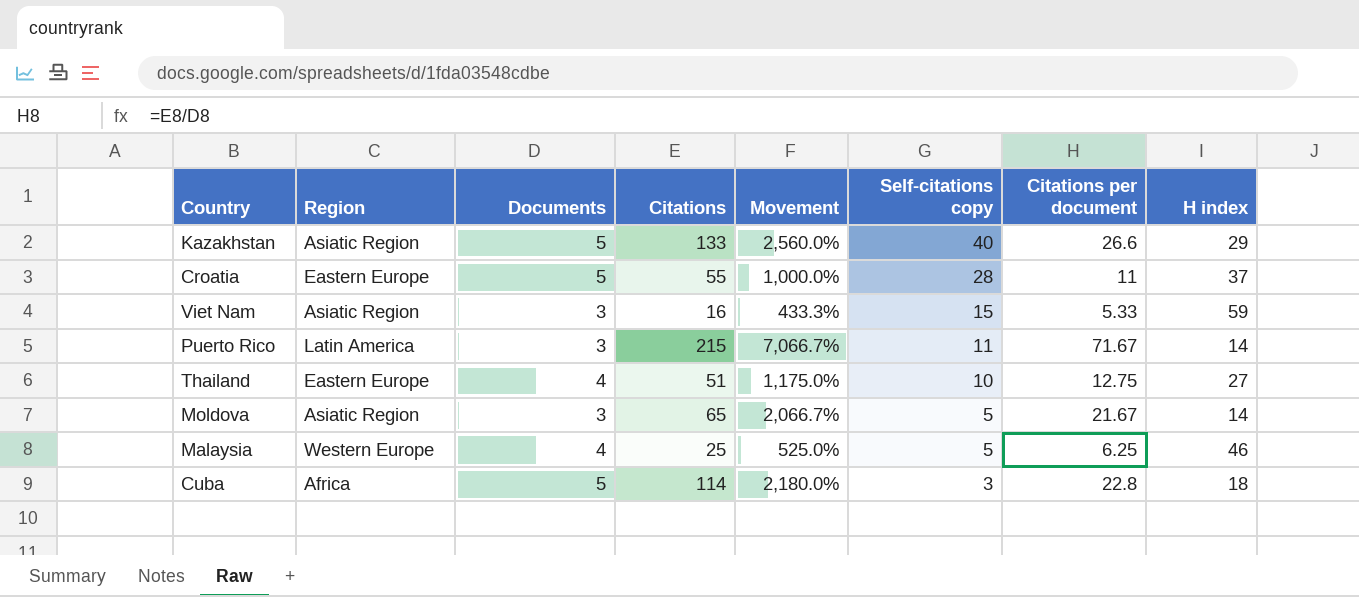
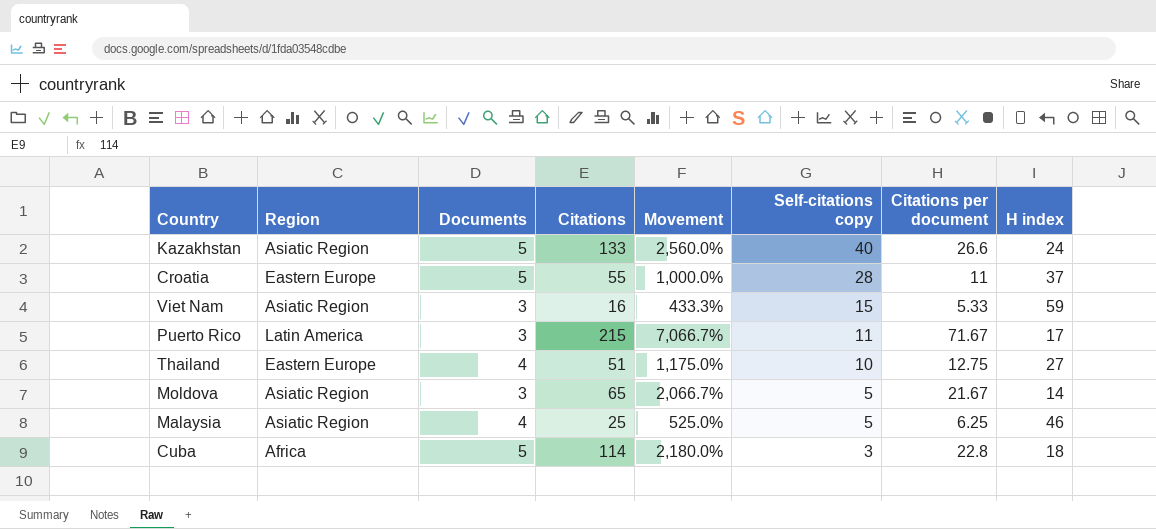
Kazakhstan | H index: 29 -> 24
Puerto Rico | H index: 14 -> 17
Malaysia | Region: Western Europe -> Asiatic Region

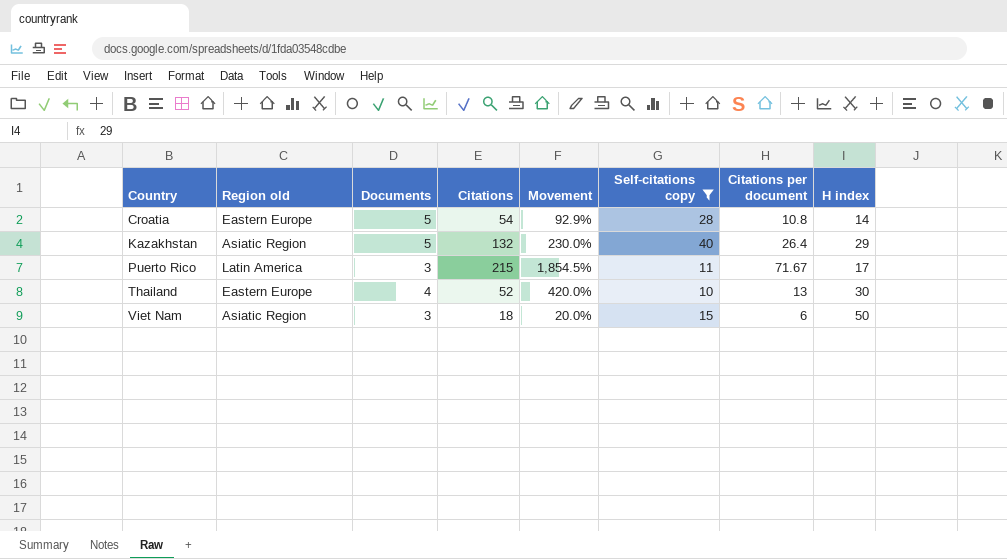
filter: none -> Self-citations copy >= 10
row order: Self-citations copy descending -> Country ascending
column name: Region -> Region old
column Movement | formula: ([Citations] - [Documents]) / [Documents] -> ([Citations] - [Self-citations copy]) / [Self-citations copy]
Croatia | Citations: 55 -> 54
Croatia | Citations per document: 11 -> 10.8
Croatia | H index: 37 -> 14
Kazakhstan | Citations: 133 -> 132
Kazakhstan | Citations per document: 26.6 -> 26.4
Kazakhstan | H index: 24 -> 29
Thailand | Citations: 51 -> 52
Thailand | Citations per document: 12.75 -> 13
Thailand | H index: 27 -> 30
Viet Nam | Citations: 16 -> 18
Viet Nam | Citations per document: 5.33 -> 6
Viet Nam | H index: 59 -> 50

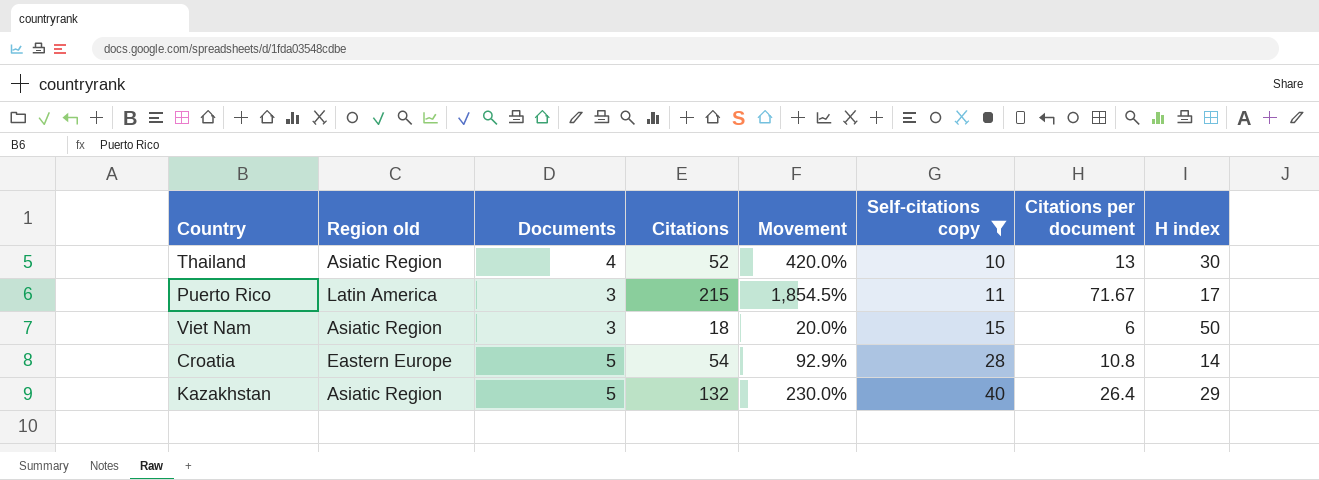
row order: Country ascending -> Self-citations copy ascending
Thailand | Region old: Eastern Europe -> Asiatic Region

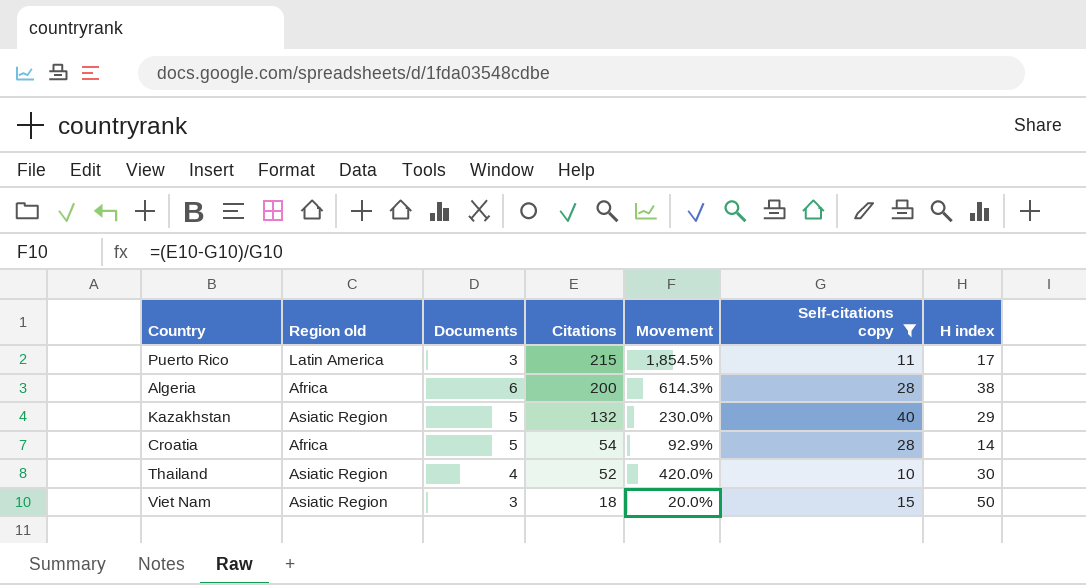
row order: Self-citations copy ascending -> Citations descending
column Citations per document | formula: [Citations] / [Documents] -> none
row Algeria: none -> Africa | 6 | 200 | 614.3% | 28 | 38
Croatia | Region old: Eastern Europe -> Africa

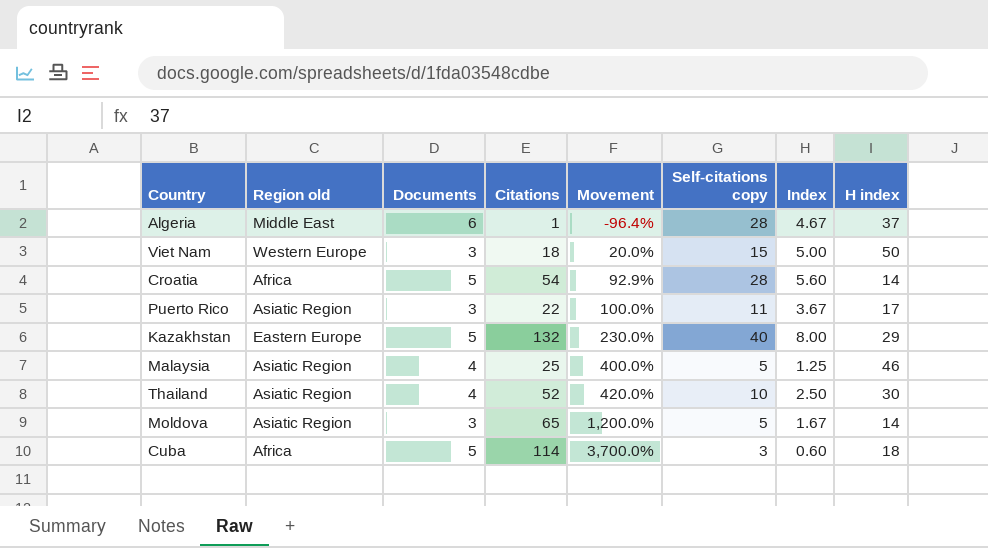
filter: Self-citations copy >= 10 -> none
row order: Citations descending -> Movement ascending
column Index | formula: none -> [Self-citations copy] / [Documents]
Algeria | Region old: Africa -> Middle East
Algeria | Citations: 200 -> 1
Algeria | Movement: 614.3% -> -96.4%
Algeria | H index: 38 -> 37
Viet Nam | Region old: Asiatic Region -> Western Europe
Puerto Rico | Region old: Latin America -> Asiatic Region
Puerto Rico | Citations: 215 -> 22
Puerto Rico | Movement: 1,854.5% -> 100.0%
Kazakhstan | Region old: Asiatic Region -> Eastern Europe

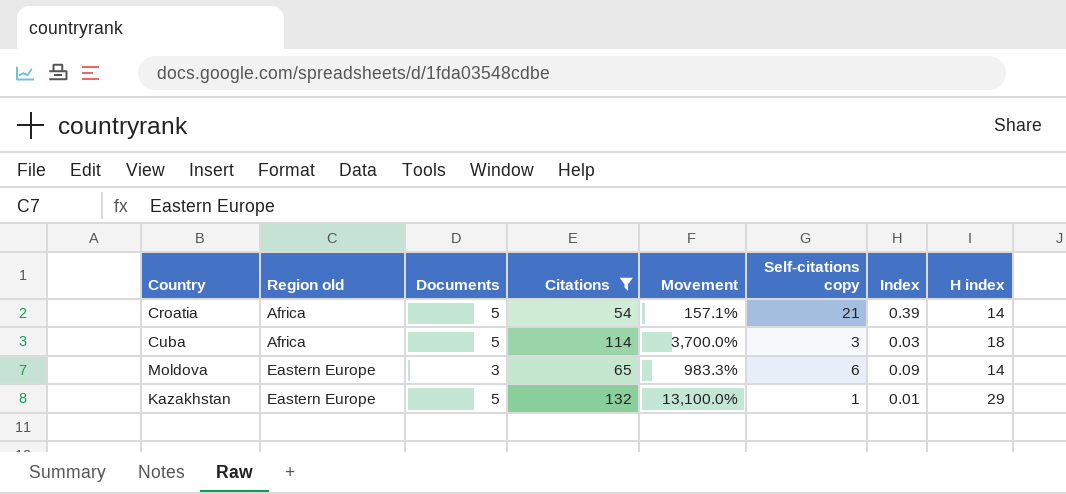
filter: none -> Citations >= 54
row order: Movement ascending -> Region old ascending
column Index | formula: [Self-citations copy] / [Documents] -> [Self-citations copy] / [Citations]
Croatia | Movement: 92.9% -> 157.1%
Croatia | Self-citations copy: 28 -> 21
Moldova | Region old: Asiatic Region -> Eastern Europe
Moldova | Movement: 1,200.0% -> 983.3%
Moldova | Self-citations copy: 5 -> 6
Kazakhstan | Movement: 230.0% -> 13,100.0%
Kazakhstan | Self-citations copy: 40 -> 1

